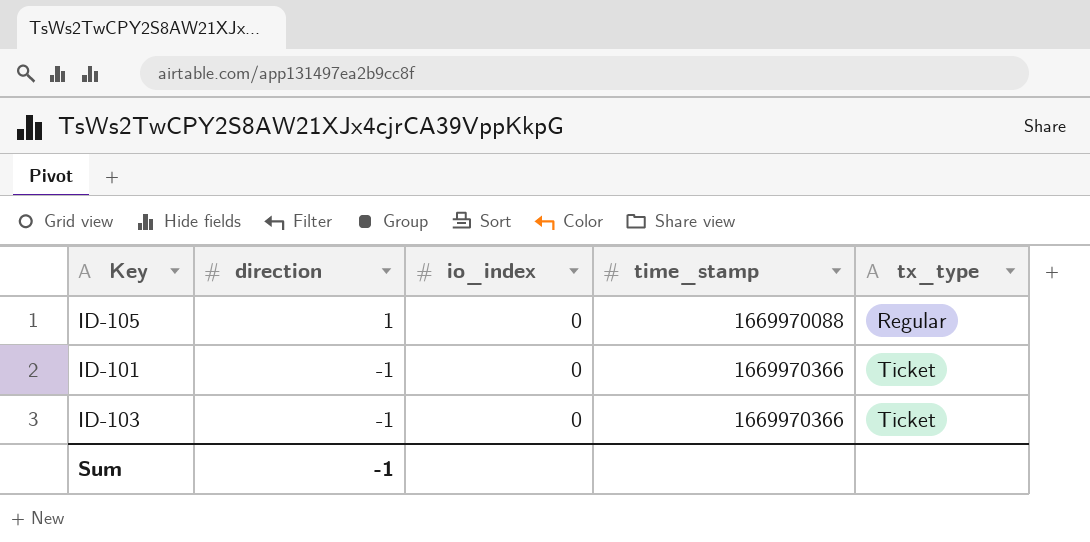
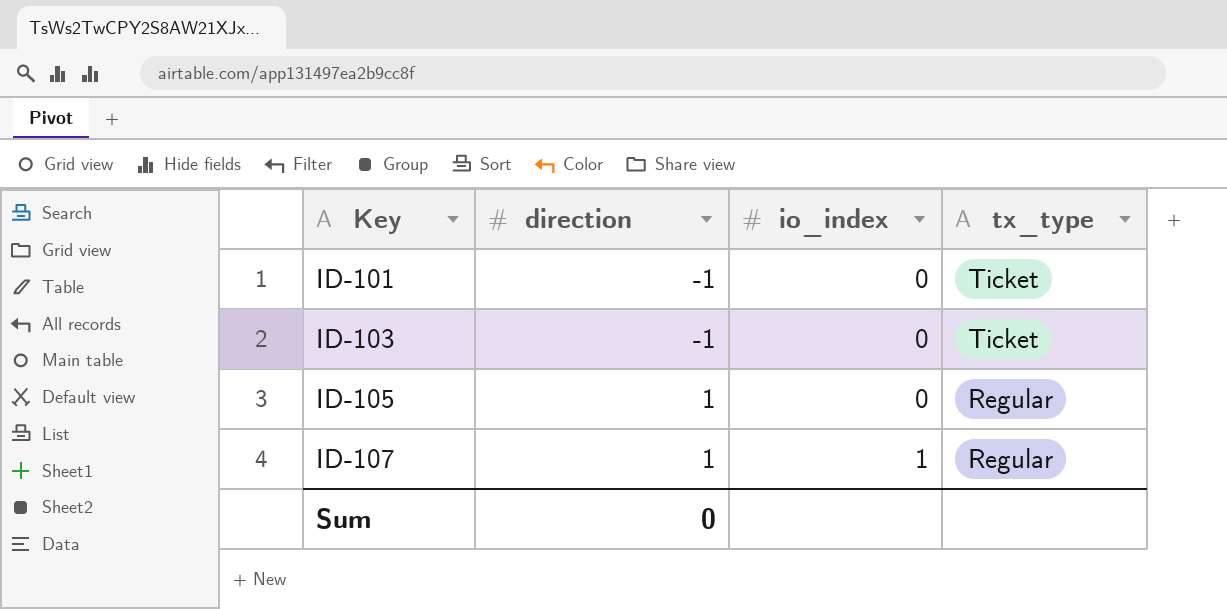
row order: direction descending -> Key ascending
column time_stamp | position: 4 -> none
row ID-107: none -> 1 | 1 | Regular
Sum | direction: -1 -> 0

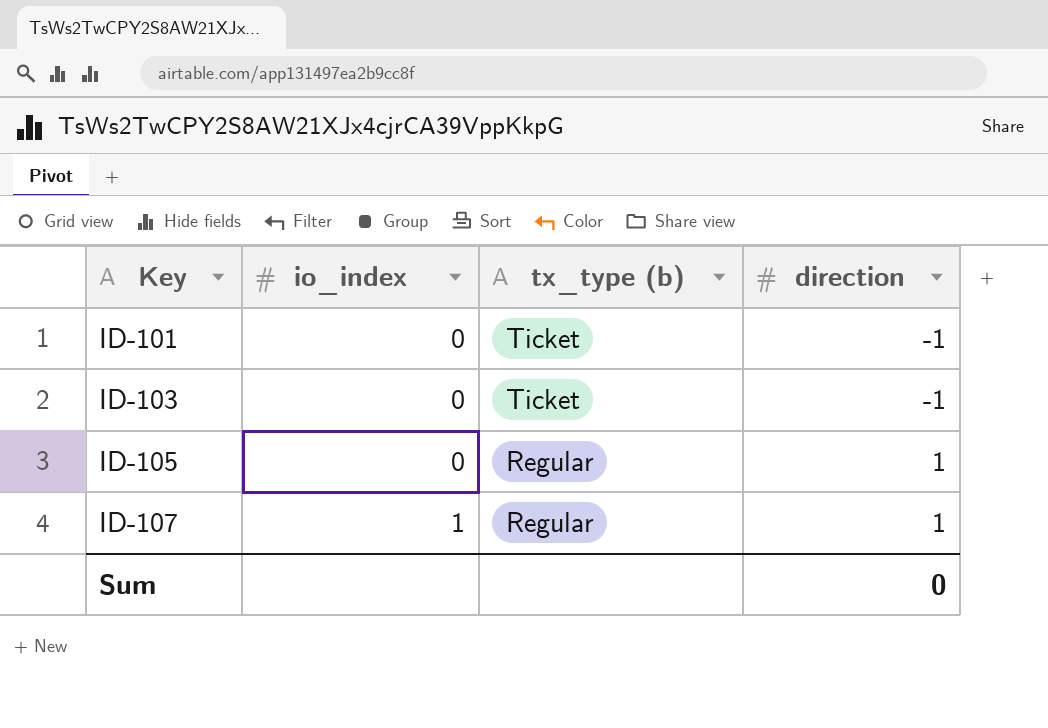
column name: tx_type -> tx_type (b)
column direction | position: 2 -> 4

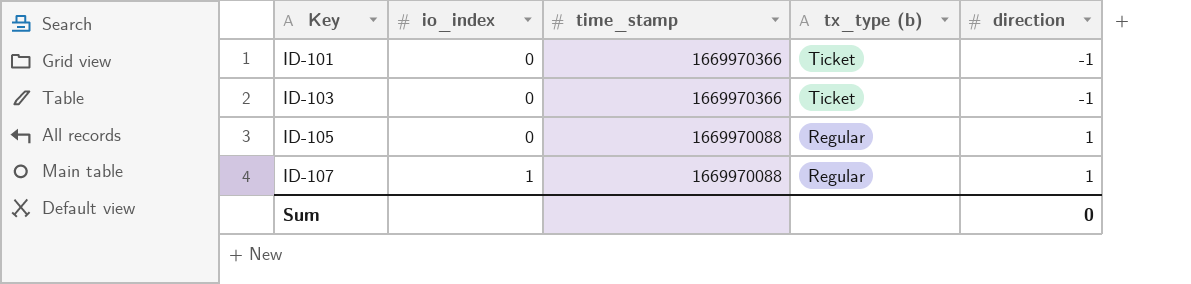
column time_stamp | position: none -> 3

